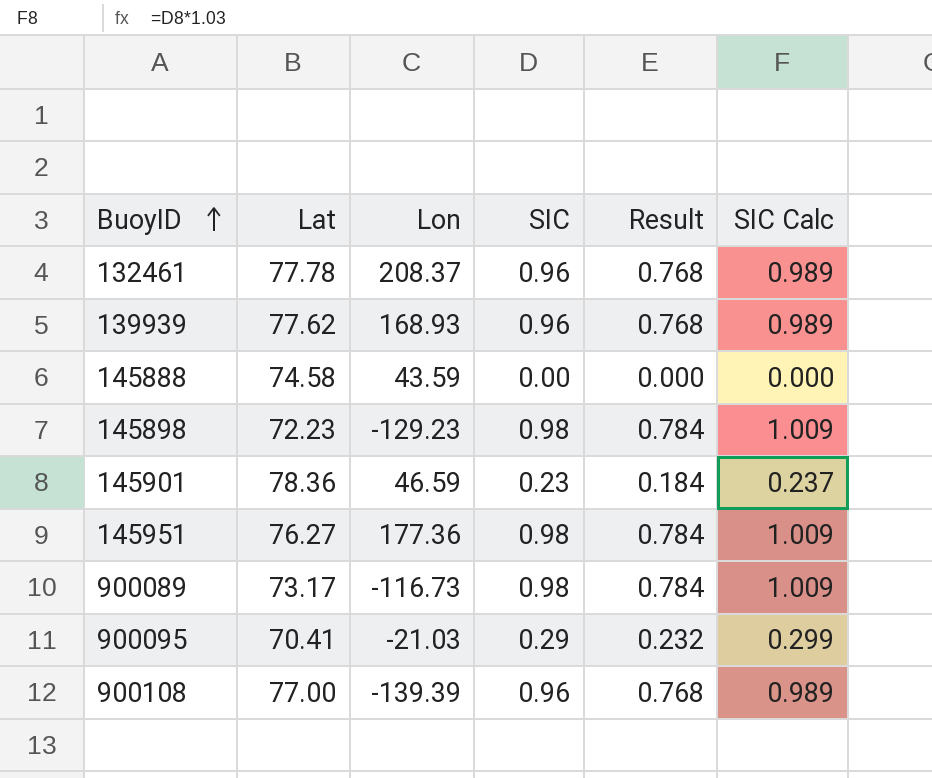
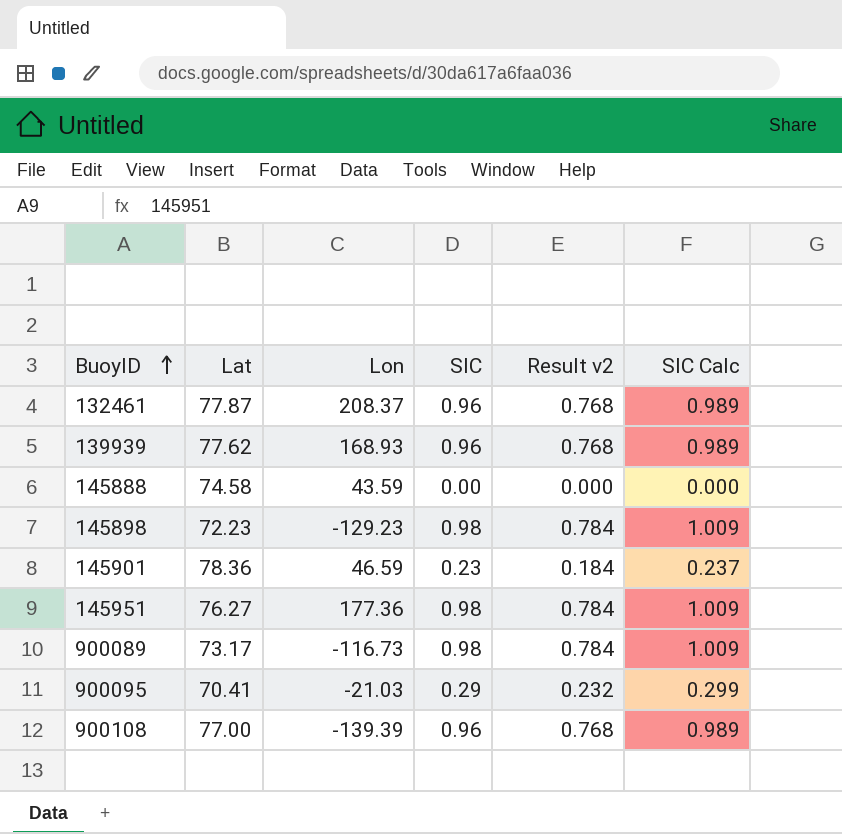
column name: Result -> Result v2
132461 | Lat: 77.78 -> 77.87

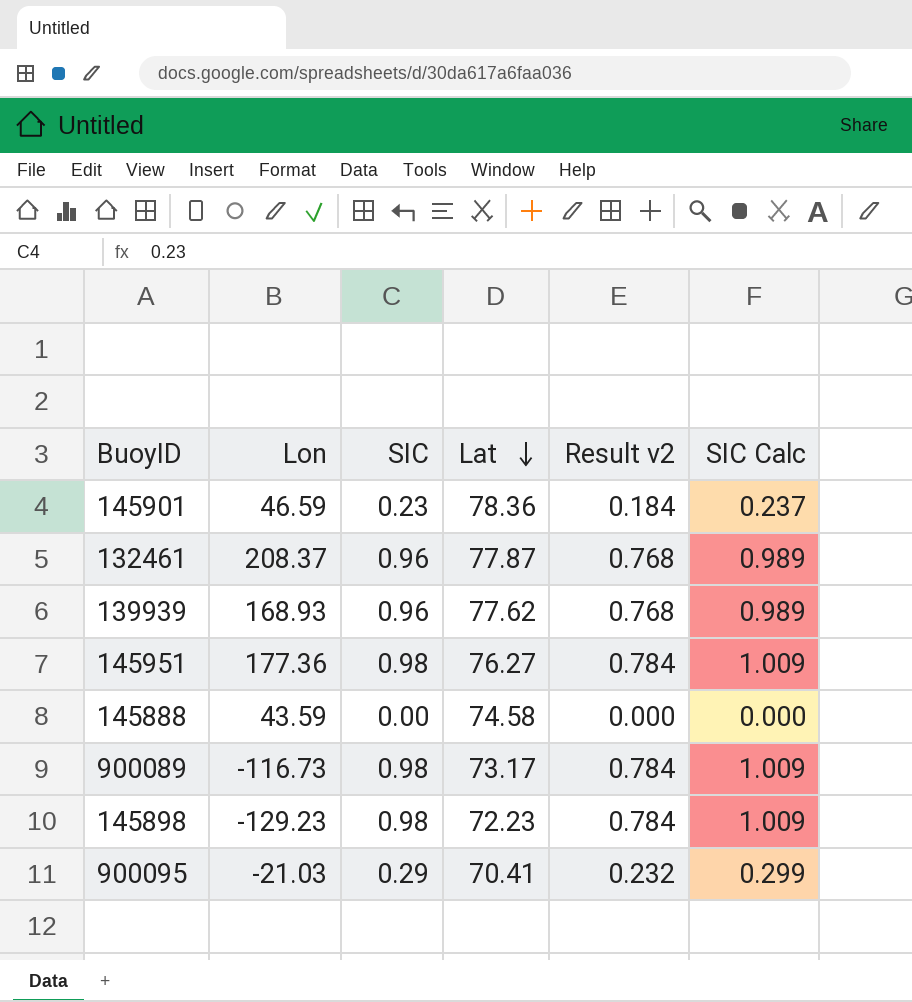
row order: BuoyID ascending -> Lat descending
column Lat | position: 2 -> 4
row 900108: 77.00 | -139.39 | 0.96 | 0.768 | 0.989 -> none

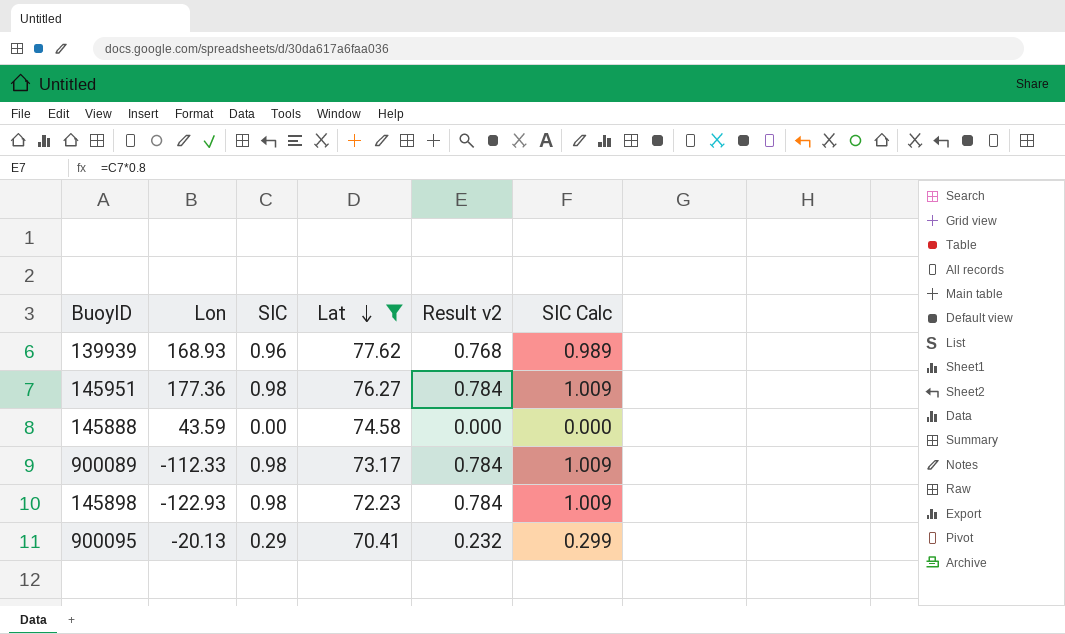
filter: none -> Lat <= 77.62
900089 | Lon: -116.73 -> -112.33
145898 | Lon: -129.23 -> -122.93
900095 | Lon: -21.03 -> -20.13

